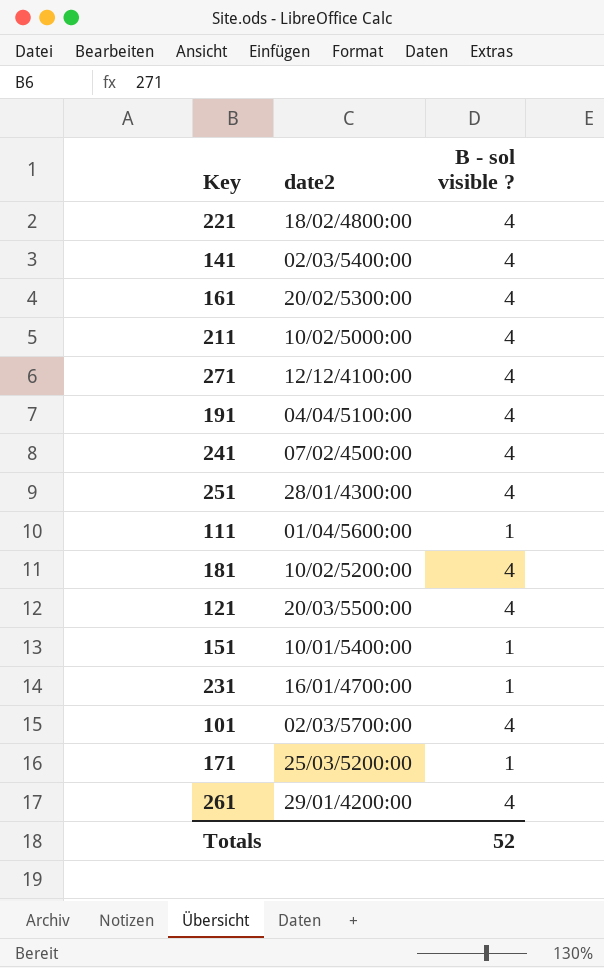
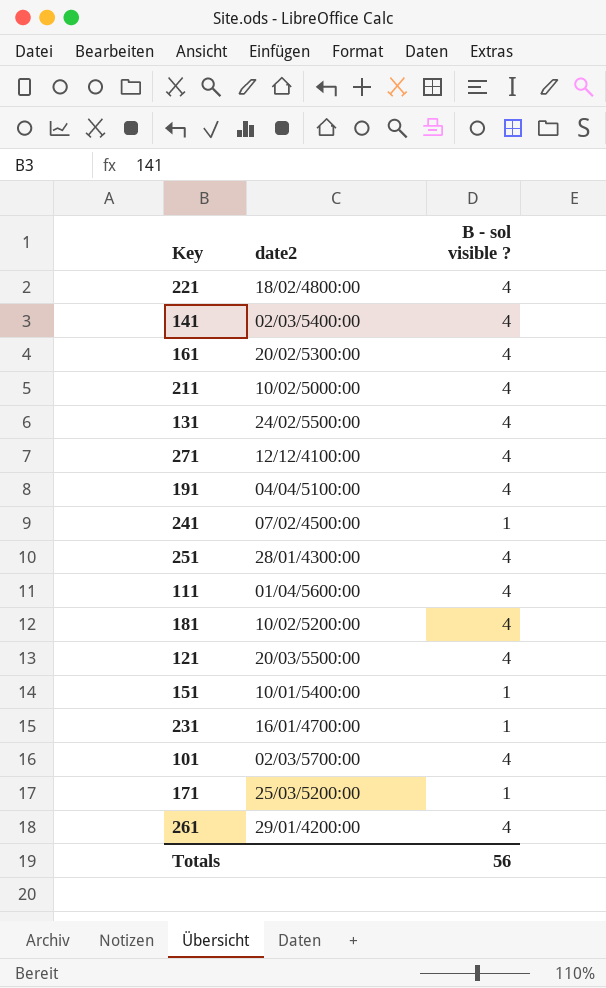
row 131: none -> 24/02/5500:00 | 4
241 | B - sol visible ?: 4 -> 1
111 | B - sol visible ?: 1 -> 4
Totals | B - sol visible ?: 52 -> 56

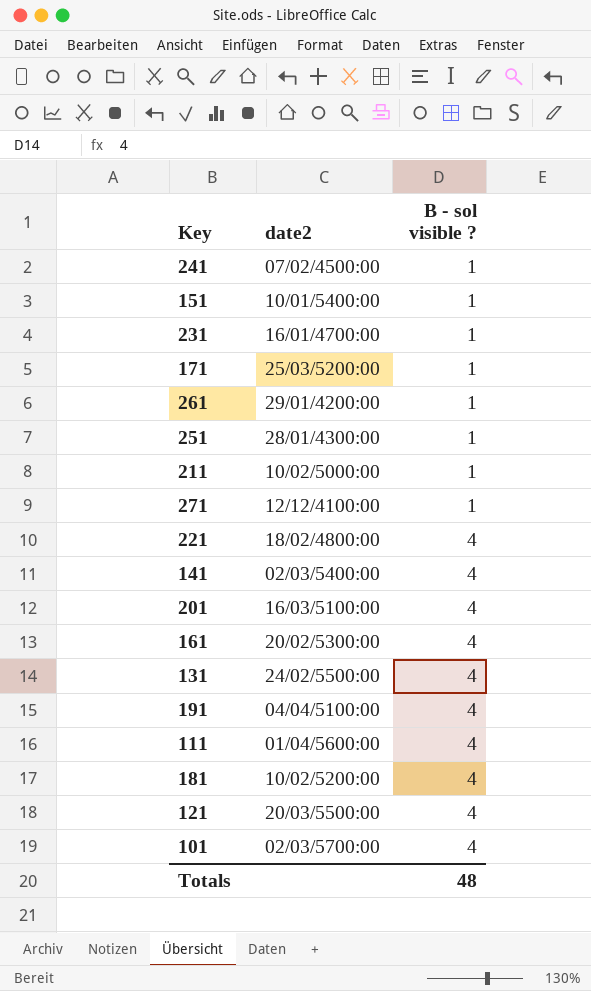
row order: none -> B - sol visible ? ascending
261 | B - sol visible ?: 4 -> 1
251 | B - sol visible ?: 4 -> 1
211 | B - sol visible ?: 4 -> 1
271 | B - sol visible ?: 4 -> 1
row 201: none -> 16/03/5100:00 | 4
Totals | B - sol visible ?: 56 -> 48

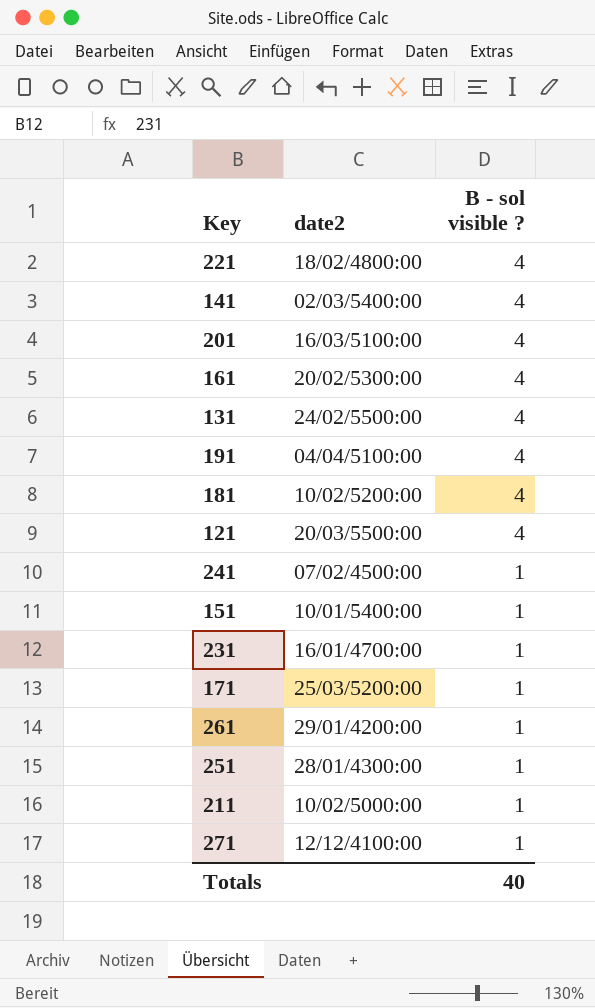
row order: B - sol visible ? ascending -> B - sol visible ? descending
row 111: 01/04/5600:00 | 4 -> none
row 101: 02/03/5700:00 | 4 -> none
Totals | B - sol visible ?: 48 -> 40

